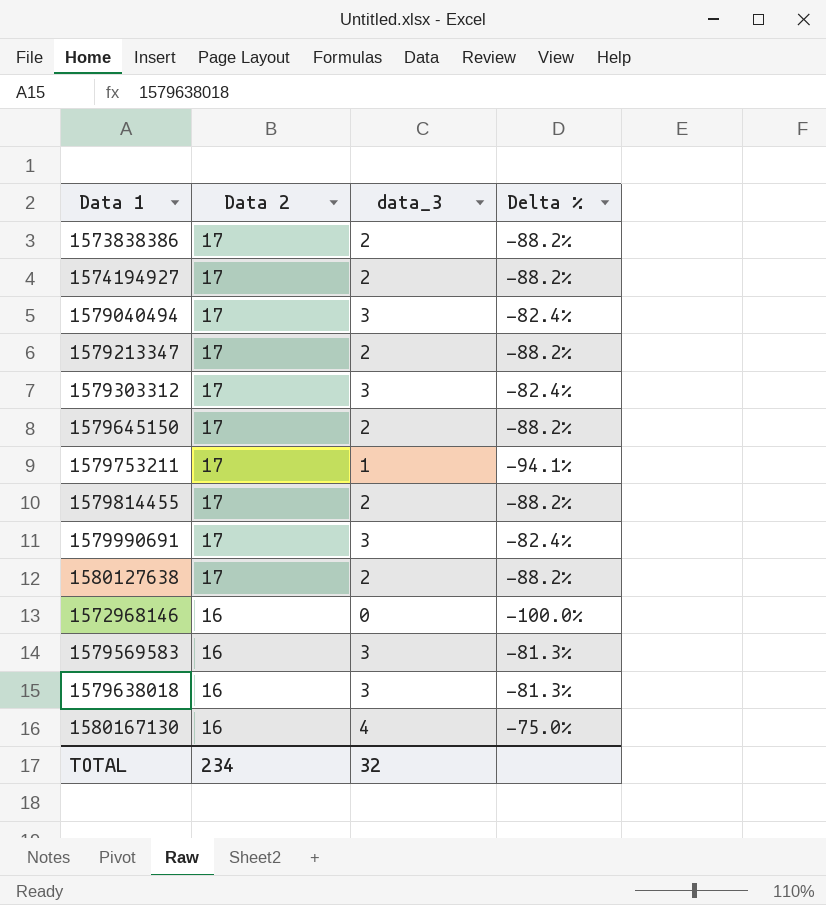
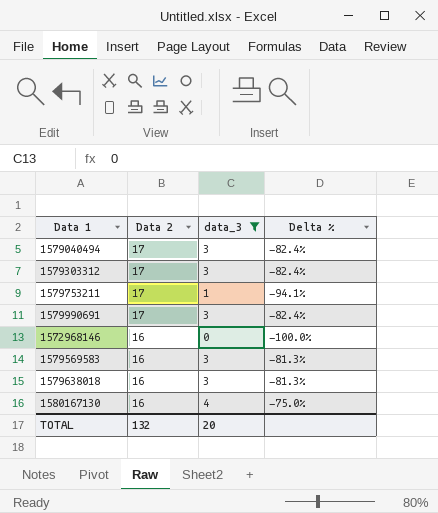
filter: none -> data_3 != 2
TOTAL | Data 2: 234 -> 132
TOTAL | data_3: 32 -> 20

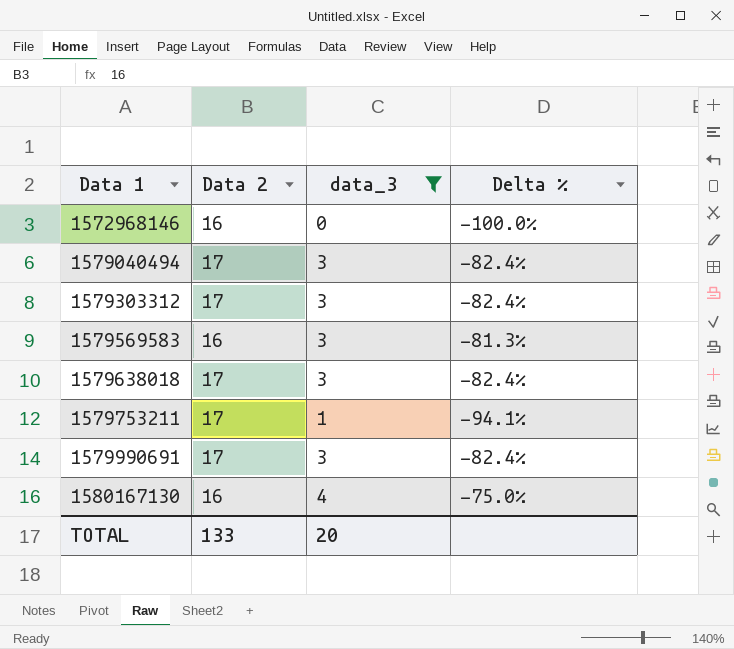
row order: Data 2 descending -> Data 1 ascending
1579638018 | Data 2: 16 -> 17
1579638018 | Delta %: -81.3% -> -82.4%
TOTAL | Data 2: 132 -> 133

